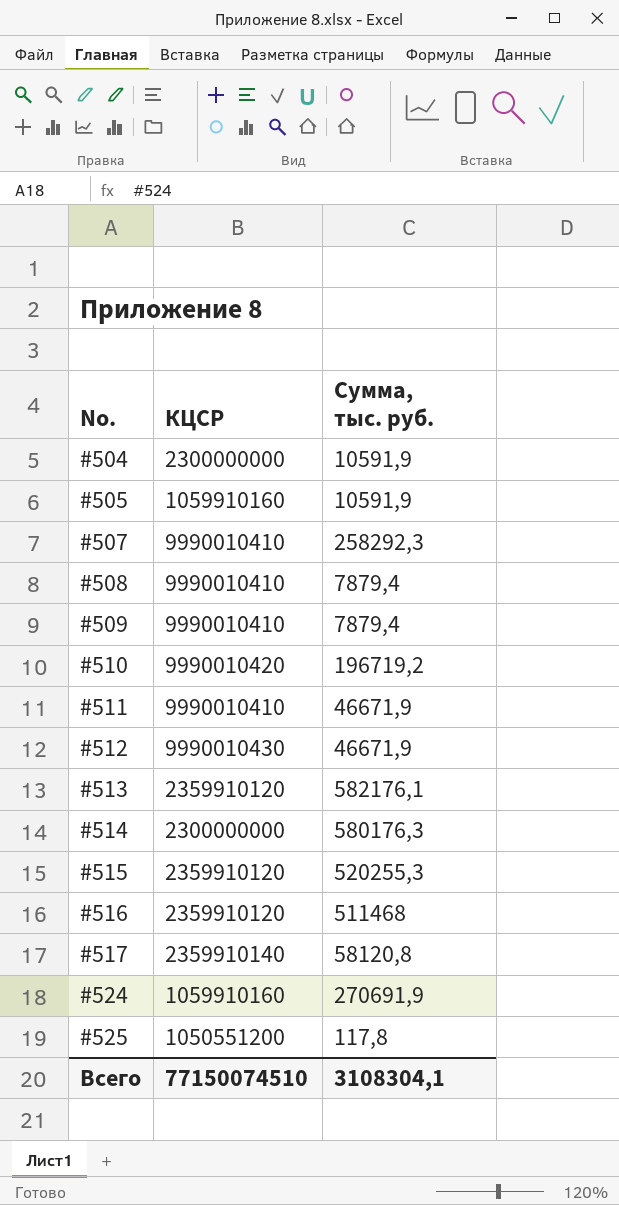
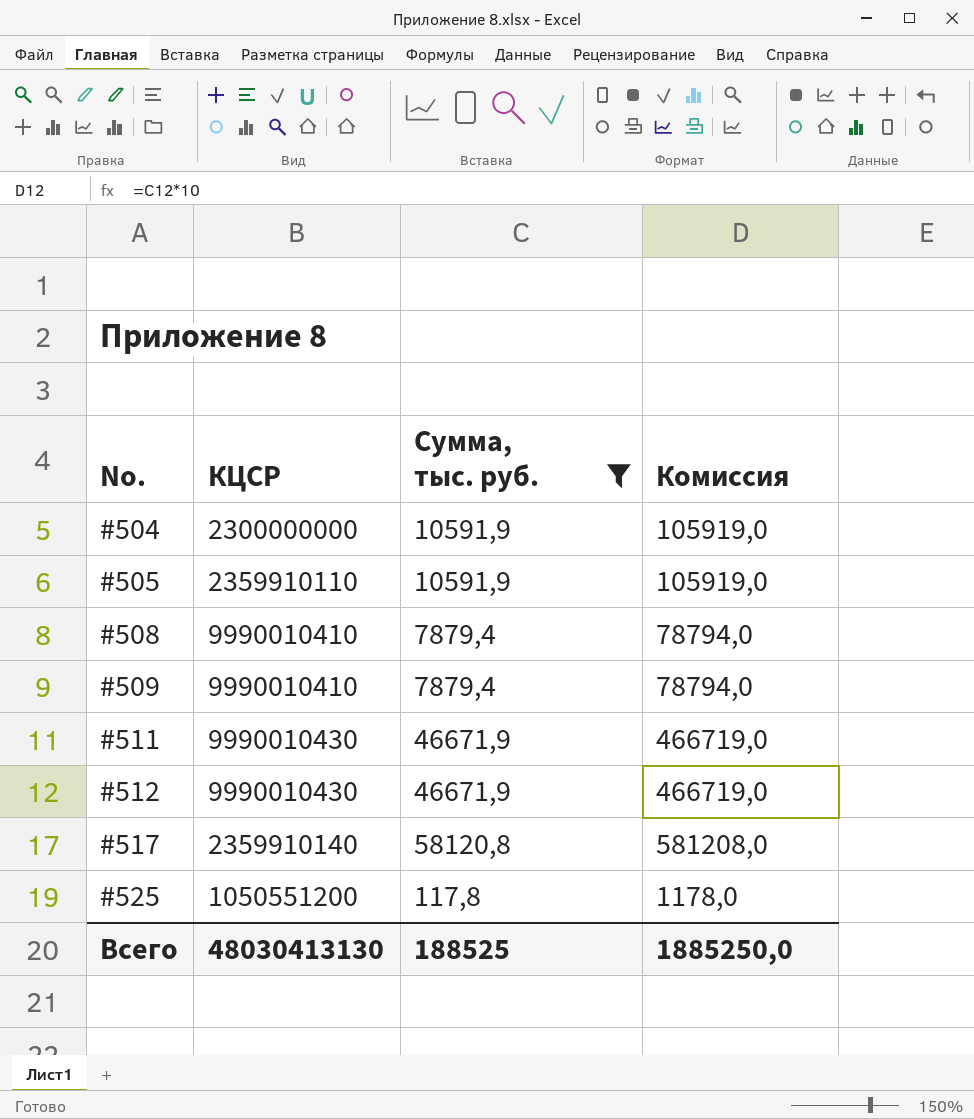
filter: none -> Сумма, тыс. руб. <= 58120,8
column Комиссия | formula: none -> [Сумма, тыс. руб.] * 10
#505 | КЦСР: 1059910160 -> 2359910110
#511 | КЦСР: 9990010410 -> 9990010430
Всего | КЦСР: 77150074510 -> 48030413130
Всего | Сумма, тыс. руб.: 3108304,1 -> 188525

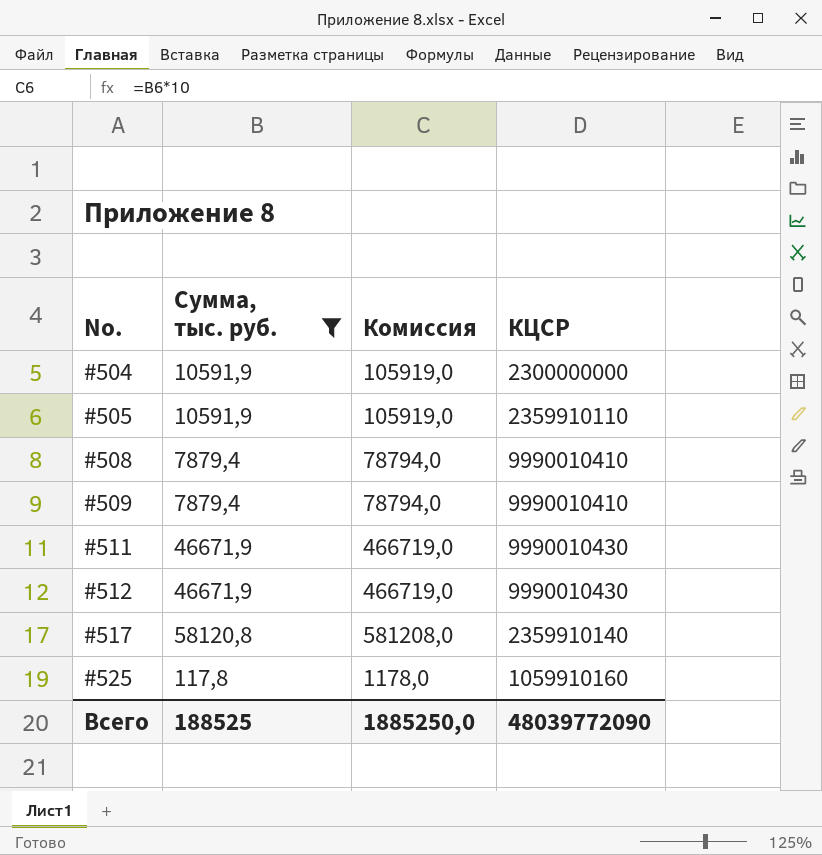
column КЦСР | position: 2 -> 4
#525 | КЦСР: 1050551200 -> 1059910160
Всего | КЦСР: 48030413130 -> 48039772090

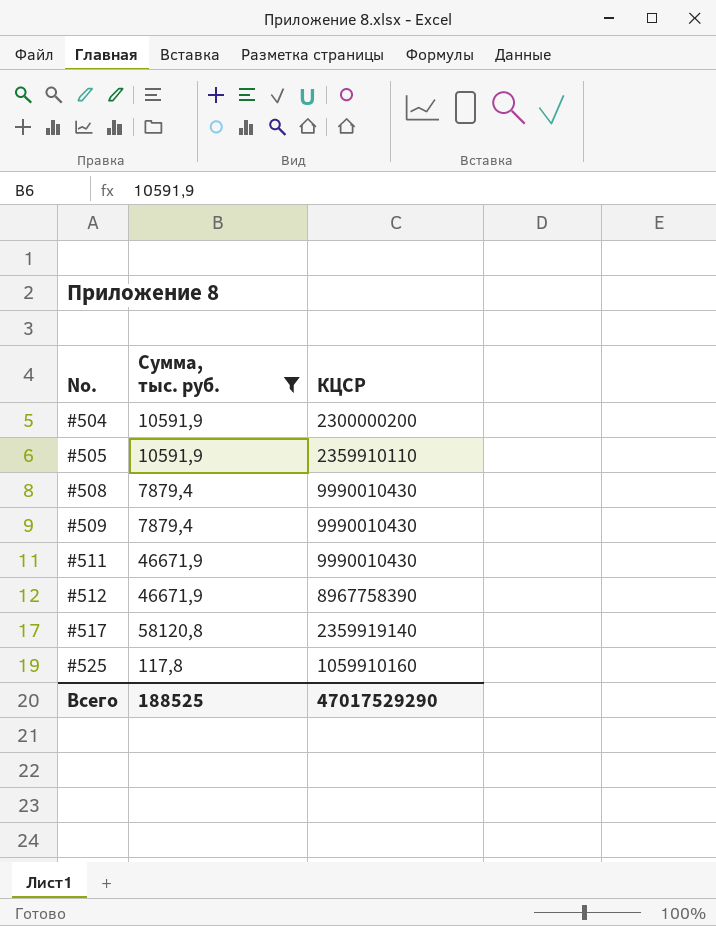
column Комиссия | formula: [Сумма, тыс. руб.] * 10 -> none
#504 | КЦСР: 2300000000 -> 2300000200
#508 | КЦСР: 9990010410 -> 9990010430
#509 | КЦСР: 9990010410 -> 9990010430
#512 | КЦСР: 9990010430 -> 8967758390
#517 | КЦСР: 2359910140 -> 2359919140
Всего | КЦСР: 48039772090 -> 47017529290

